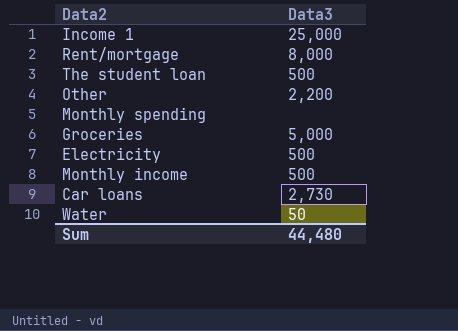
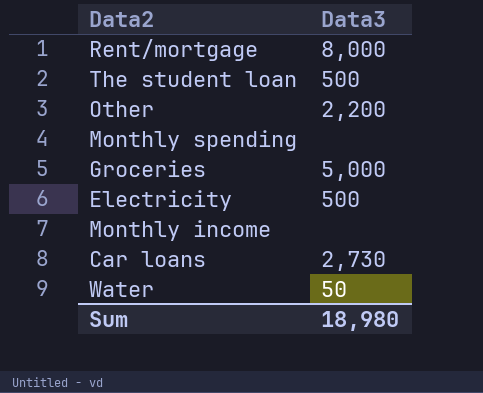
row Income 1: 25,000 -> none
Monthly income | Data3: 500 -> none
Sum | Data3: 44,480 -> 18,980

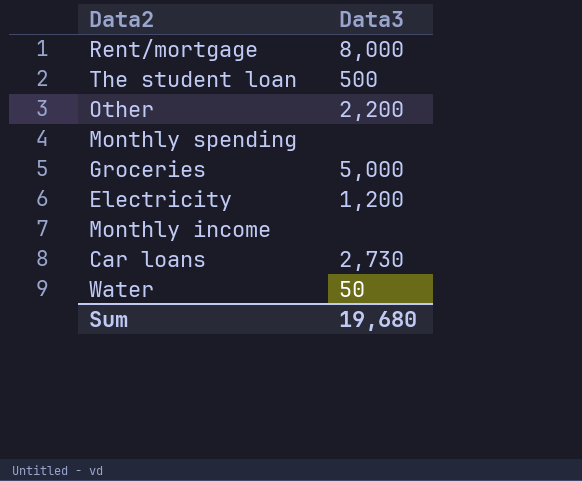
Electricity | Data3: 500 -> 1,200
Sum | Data3: 18,980 -> 19,680

